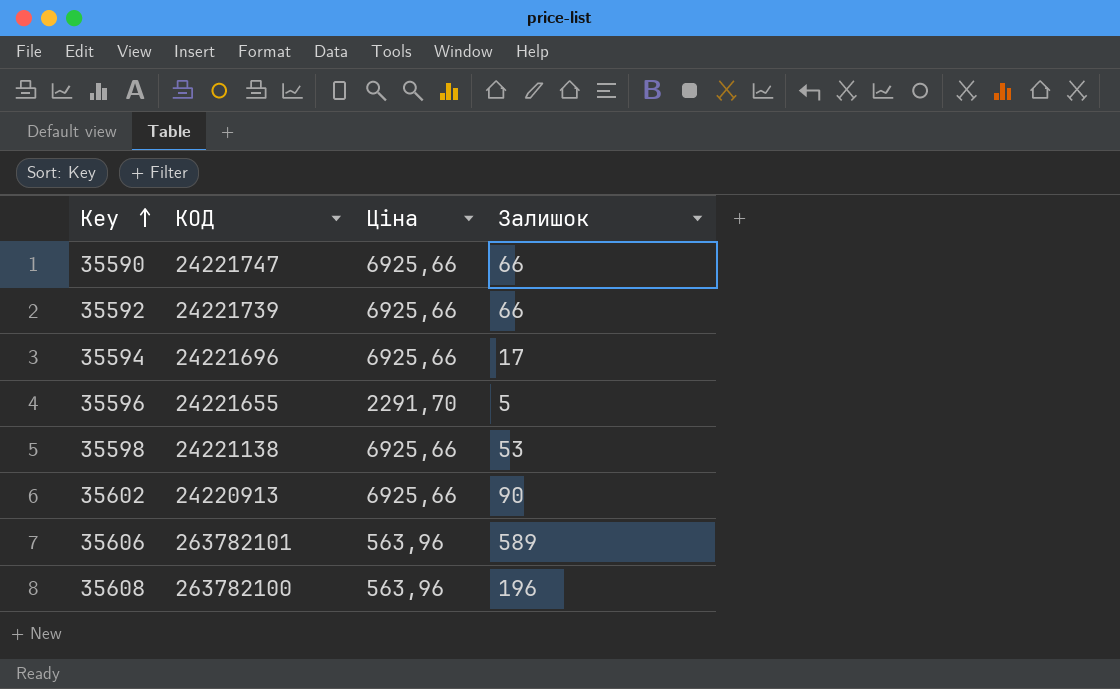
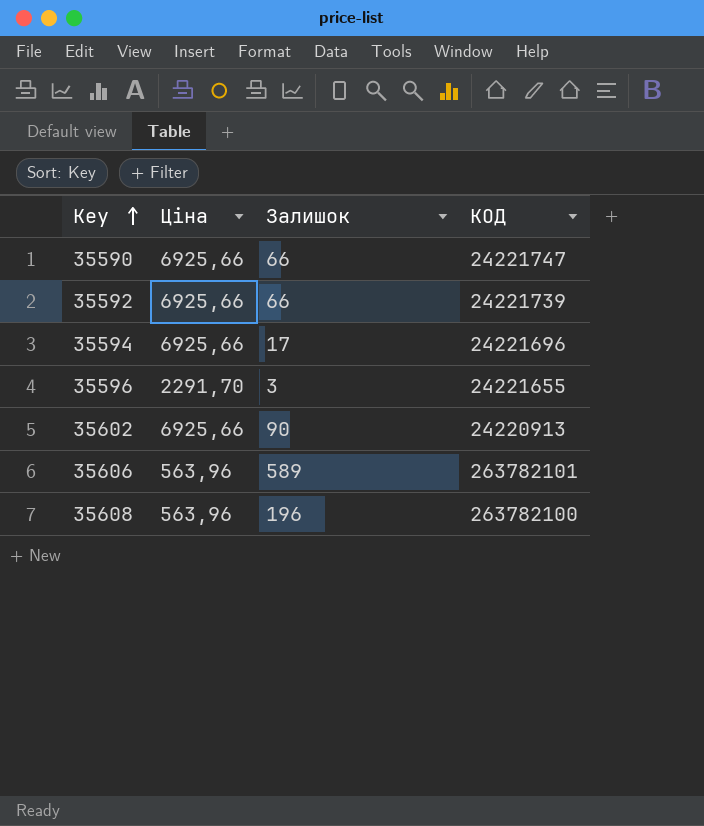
column КОД | position: 2 -> 4
row 35598: 24221138 | 6925,66 | 53 -> none
35596 | Залишок: 5 -> 3

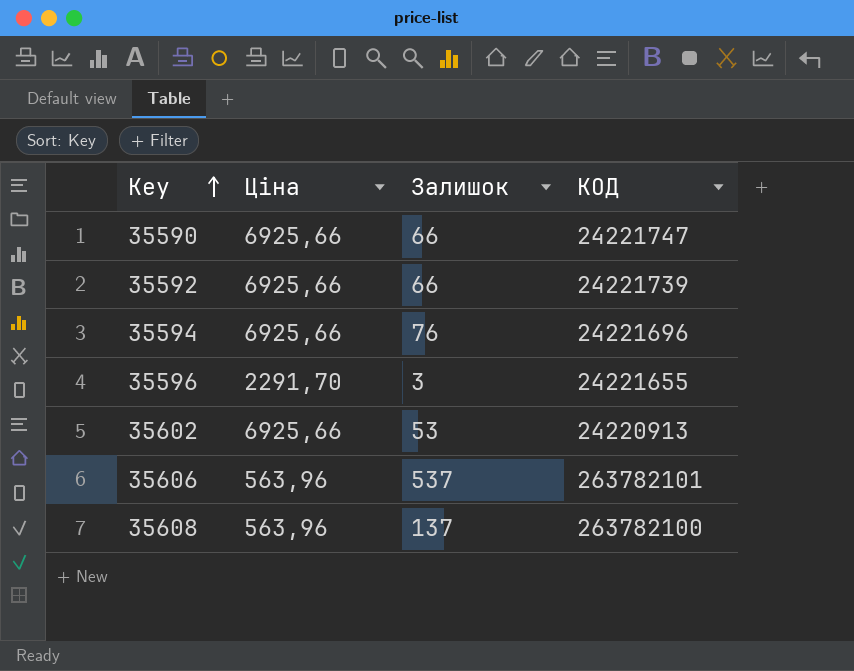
35594 | Залишок: 17 -> 76
35602 | Залишок: 90 -> 53
35606 | Залишок: 589 -> 537
35608 | Залишок: 196 -> 137

